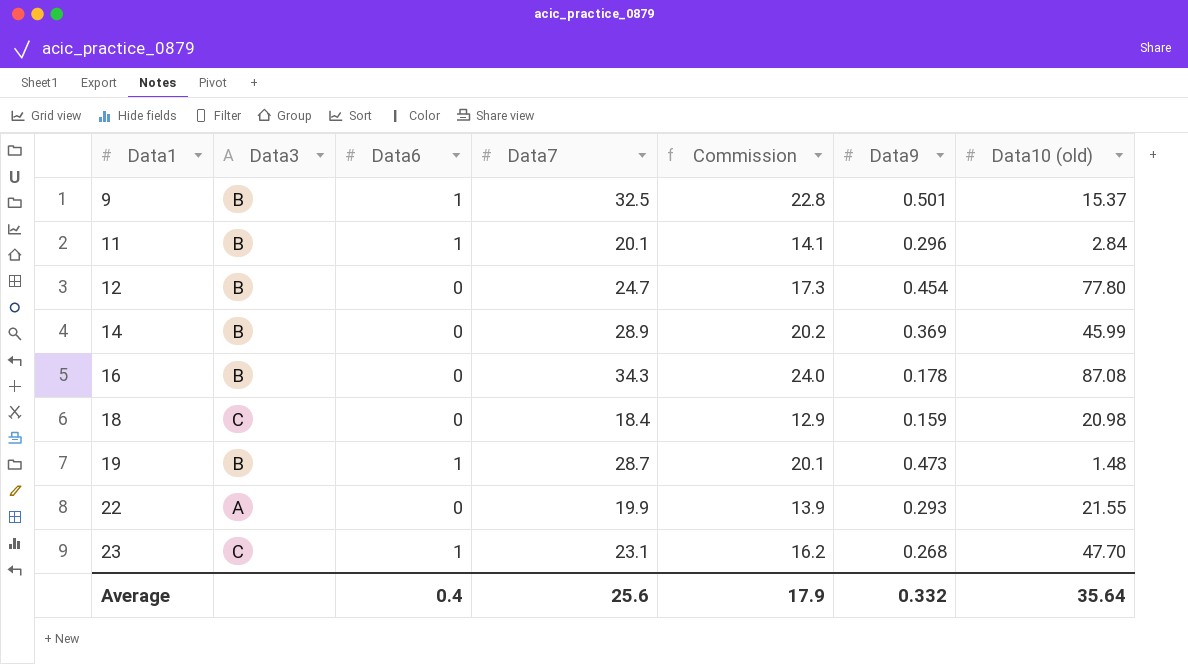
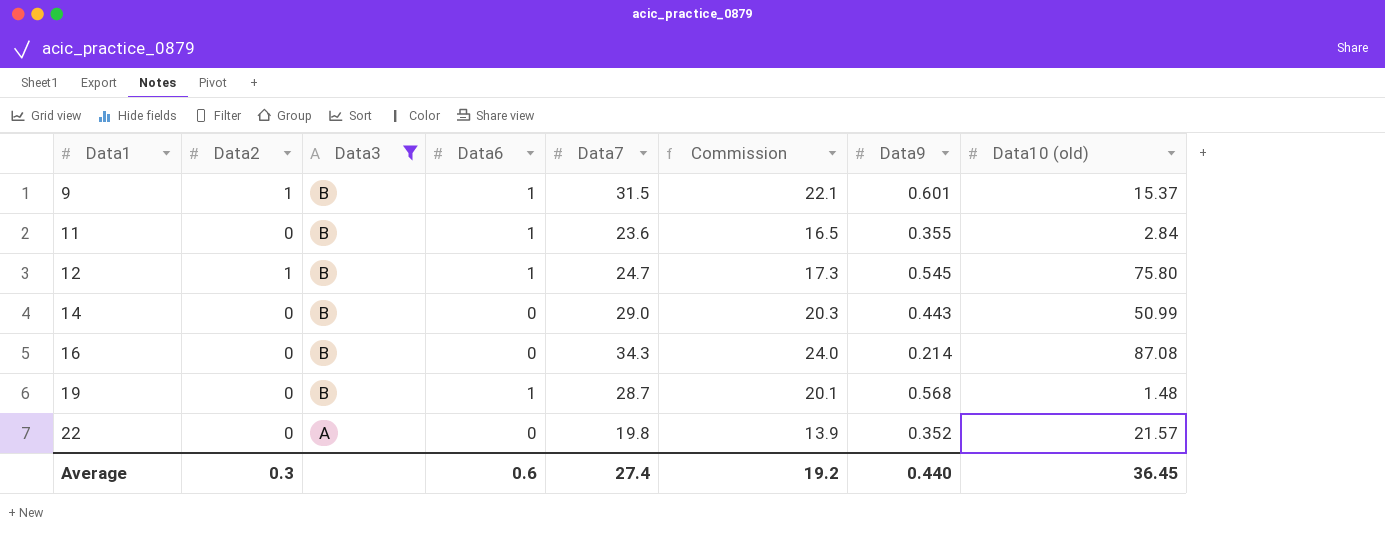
filter: none -> Data3 != C
column Data2 | position: none -> 2
9 | Data7: 32.5 -> 31.5
9 | Commission: 22.8 -> 22.1
9 | Data9: 0.501 -> 0.601
11 | Data7: 20.1 -> 23.6
11 | Commission: 14.1 -> 16.5
11 | Data9: 0.296 -> 0.355
12 | Data6: 0 -> 1
12 | Data9: 0.454 -> 0.545
12 | Data10 (old): 77.80 -> 75.80
14 | Data7: 28.9 -> 29.0
14 | Commission: 20.2 -> 20.3
14 | Data9: 0.369 -> 0.443
14 | Data10 (old): 45.99 -> 50.99
16 | Data9: 0.178 -> 0.214
19 | Data9: 0.473 -> 0.568
22 | Data7: 19.9 -> 19.8
22 | Data9: 0.293 -> 0.352
22 | Data10 (old): 21.55 -> 21.57
Average | Data6: 0.4 -> 0.6
Average | Data7: 25.6 -> 27.4
Average | Commission: 17.9 -> 19.2
Average | Data9: 0.332 -> 0.440
Average | Data10 (old): 35.64 -> 36.45

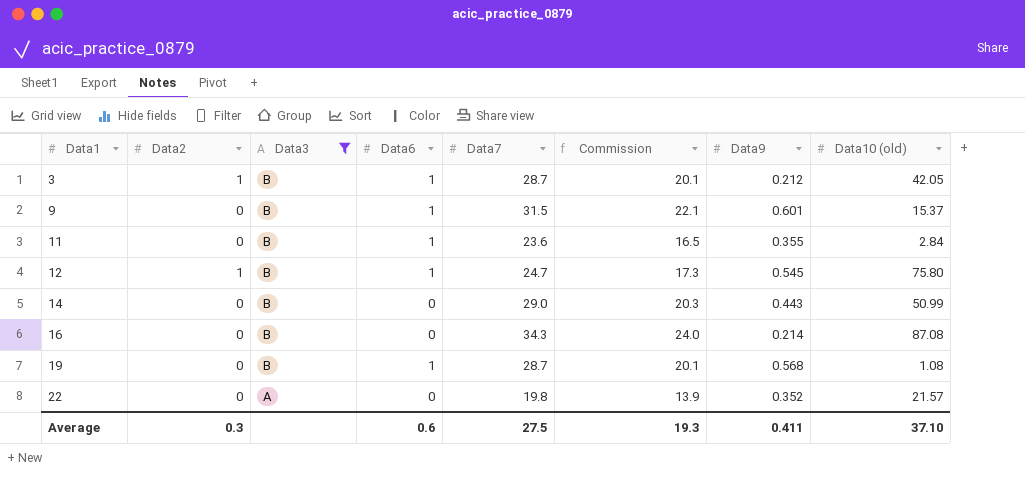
row 3: none -> 1 | B | 1 | 28.7 | 20.1 | 0.212 | 42.05
9 | Data2: 1 -> 0
19 | Data10 (old): 1.48 -> 1.08
Average | Data7: 27.4 -> 27.5
Average | Commission: 19.2 -> 19.3
Average | Data9: 0.440 -> 0.411
Average | Data10 (old): 36.45 -> 37.10

